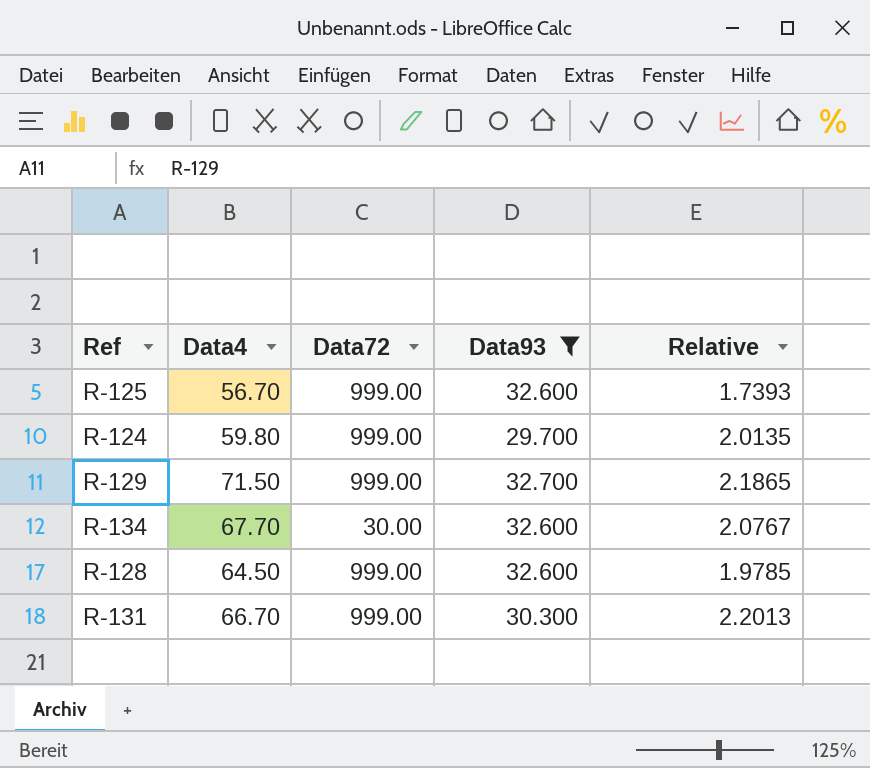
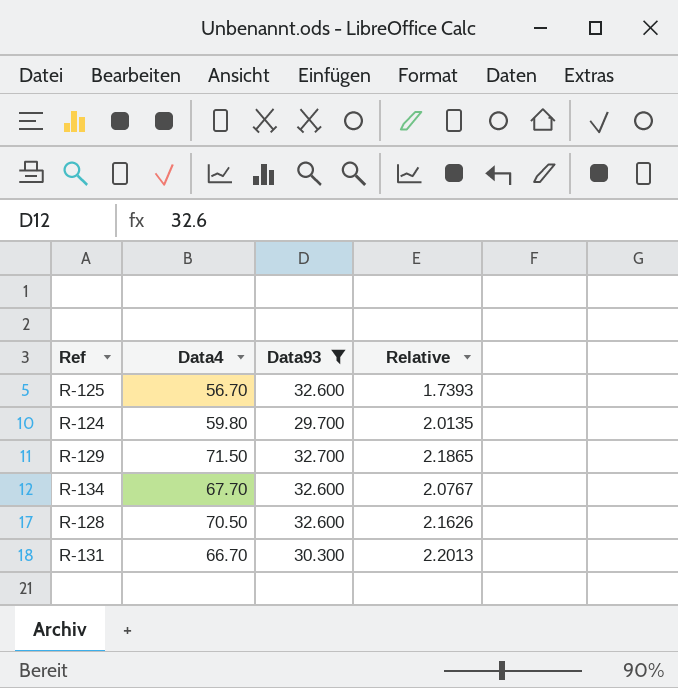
column Data72 | position: 3 -> none
R-128 | Data4: 64.50 -> 70.50
R-128 | Relative: 1.9785 -> 2.1626

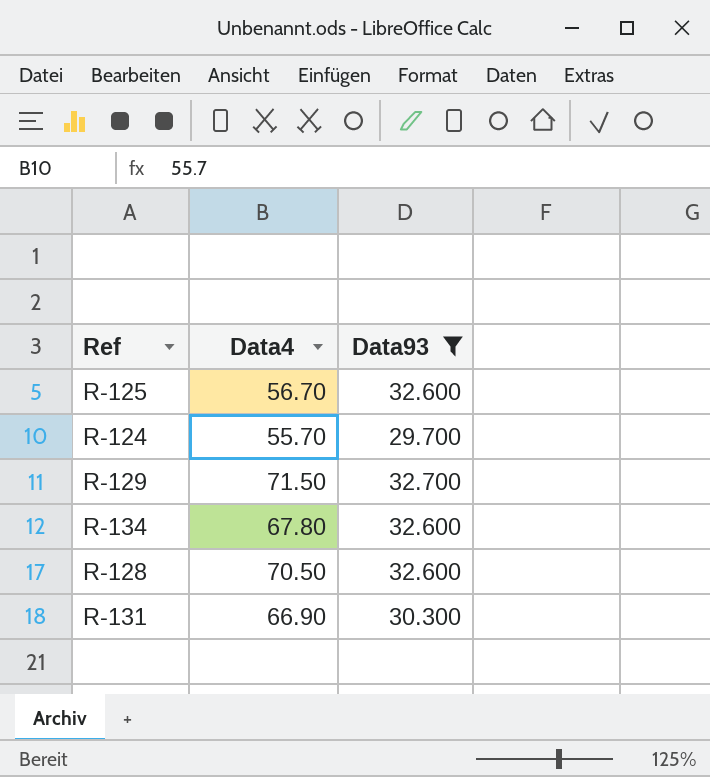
column Relative | formula: [Data4] / [Data93] -> none
R-124 | Data4: 59.80 -> 55.70
R-134 | Data4: 67.70 -> 67.80
R-131 | Data4: 66.70 -> 66.90

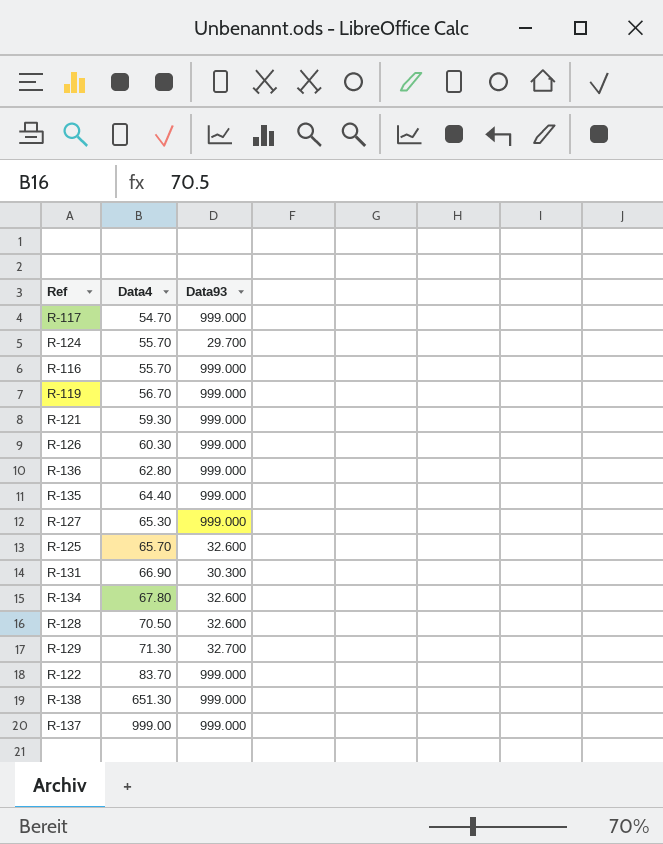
filter: Data93 != 999.000 -> none
row order: none -> Data4 ascending
R-125 | Data4: 56.70 -> 65.70
R-129 | Data4: 71.50 -> 71.30

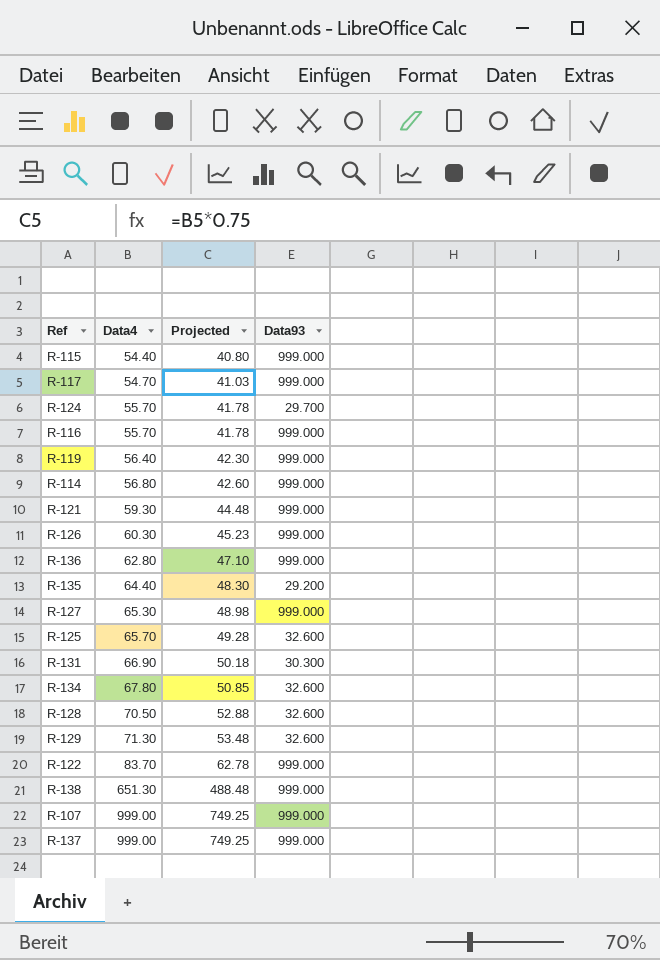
column Projected | formula: none -> [Data4] * 0.75
row R-115: none -> 54.40 | 40.80 | 999.000
R-119 | Data4: 56.70 -> 56.40
row R-114: none -> 56.80 | 42.60 | 999.000
R-135 | Data93: 999.000 -> 29.200
R-129 | Data93: 32.700 -> 32.600
row R-107: none -> 999.00 | 749.25 | 999.000

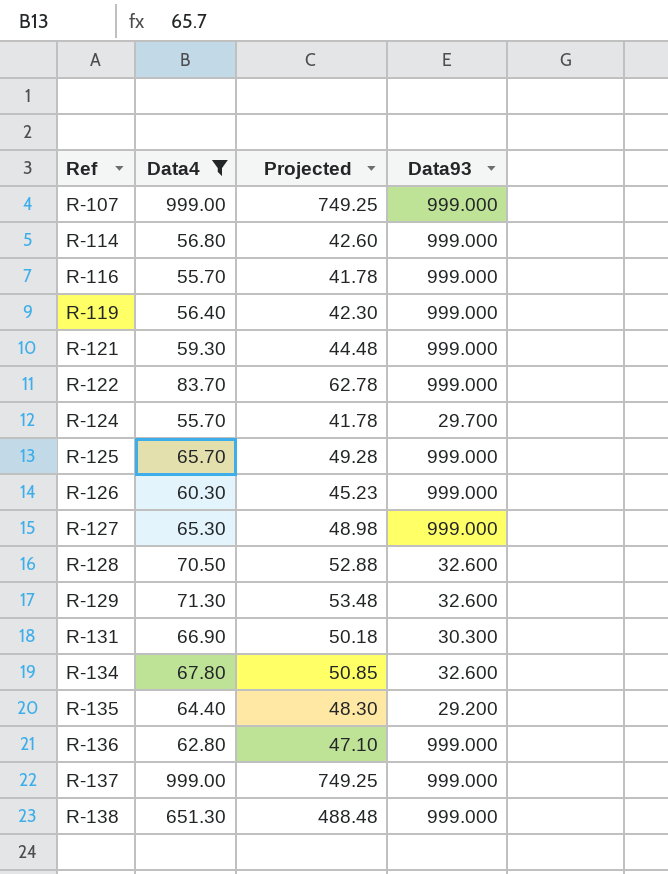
filter: none -> Data4 >= 55.70
row order: Data4 ascending -> Ref ascending
R-125 | Data93: 32.600 -> 999.000

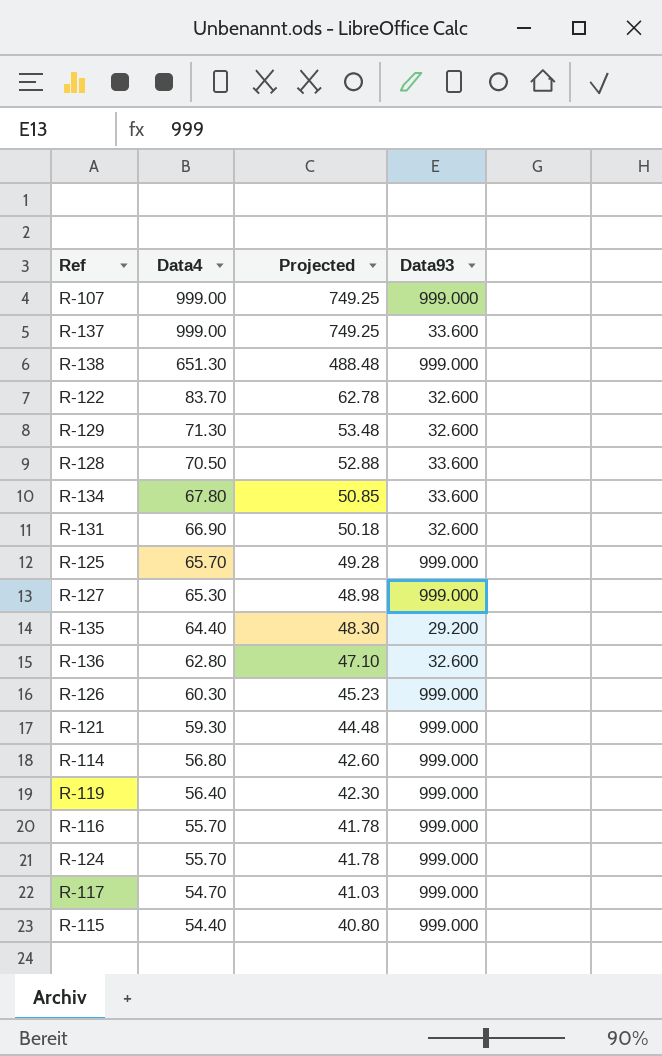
filter: Data4 >= 55.70 -> none
row order: Ref ascending -> Data4 descending
R-137 | Data93: 999.000 -> 33.600
R-122 | Data93: 999.000 -> 32.600
R-128 | Data93: 32.600 -> 33.600
R-134 | Data93: 32.600 -> 33.600
R-131 | Data93: 30.300 -> 32.600
R-136 | Data93: 999.000 -> 32.600
R-124 | Data93: 29.700 -> 999.000

